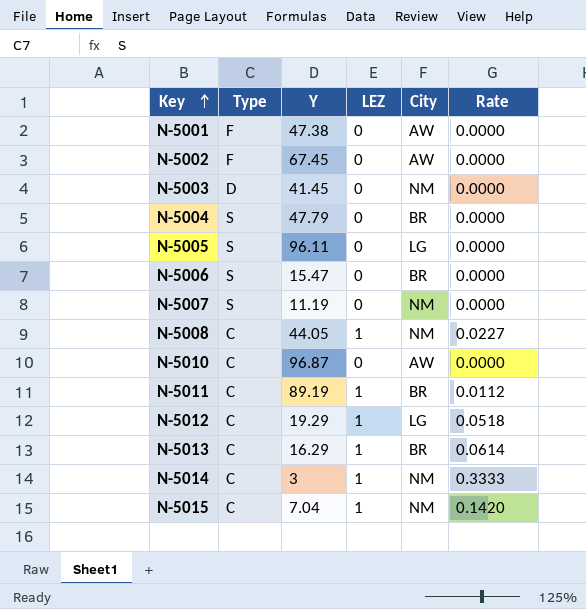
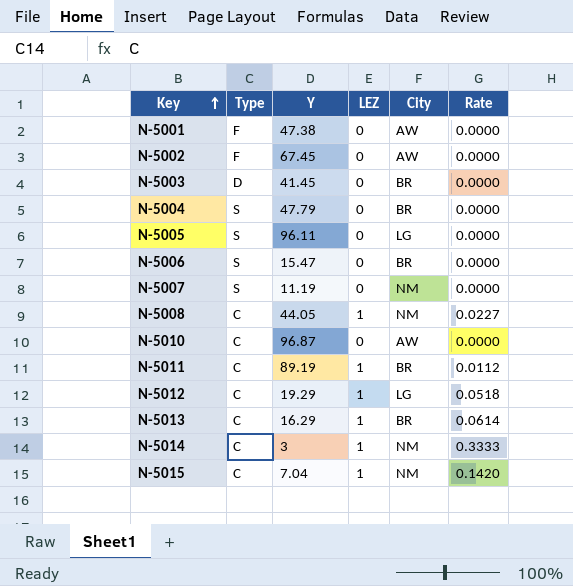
N-5003 | City: NM -> BR

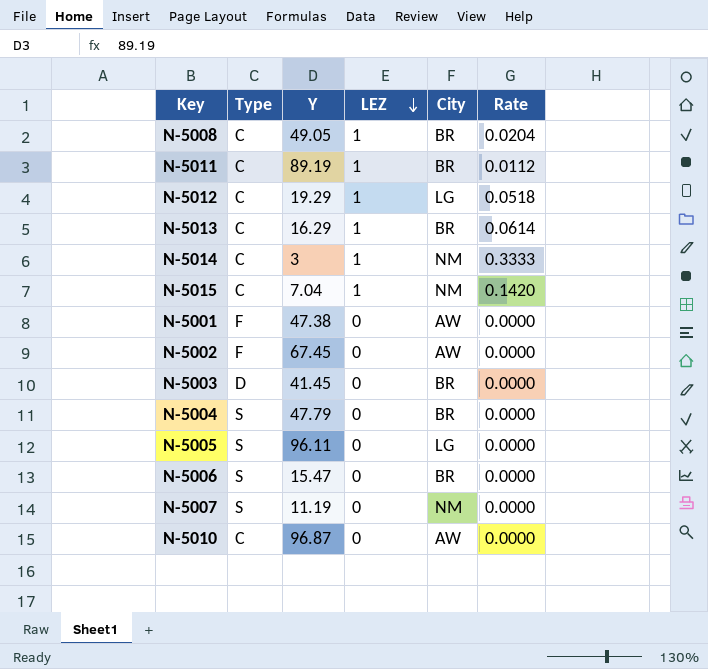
row order: Key ascending -> LEZ descending
N-5008 | Y: 44.05 -> 49.05
N-5008 | City: NM -> BR
N-5008 | Rate: 0.0227 -> 0.0204

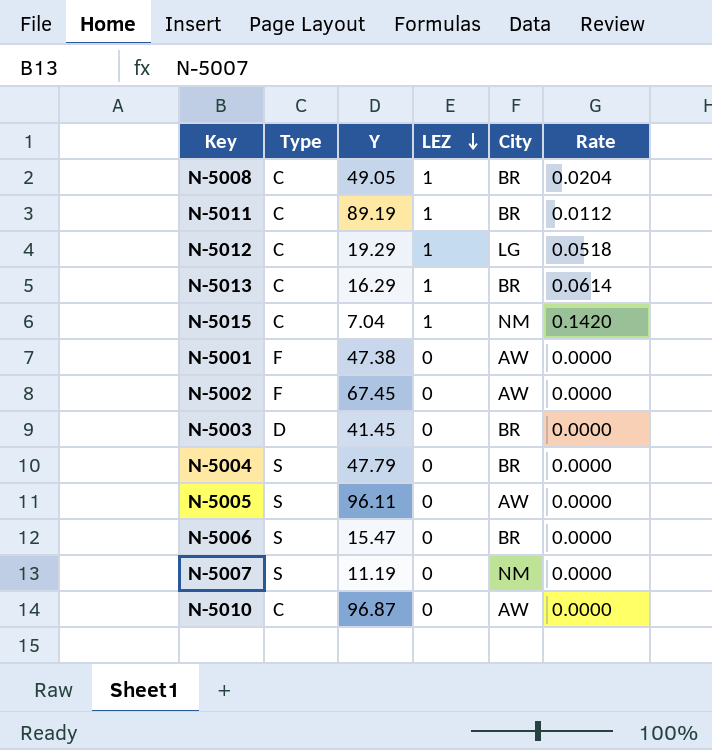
row N-5014: C | 3 | 1 | NM | 0.3333 -> none
N-5005 | City: LG -> AW

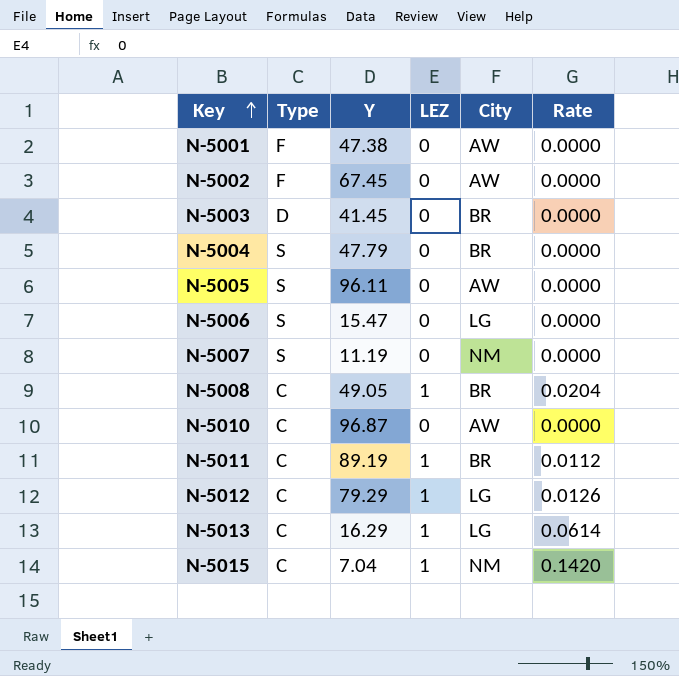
row order: LEZ descending -> Key ascending
N-5006 | City: BR -> LG
N-5012 | Y: 19.29 -> 79.29
N-5012 | Rate: 0.0518 -> 0.0126
N-5013 | City: BR -> LG

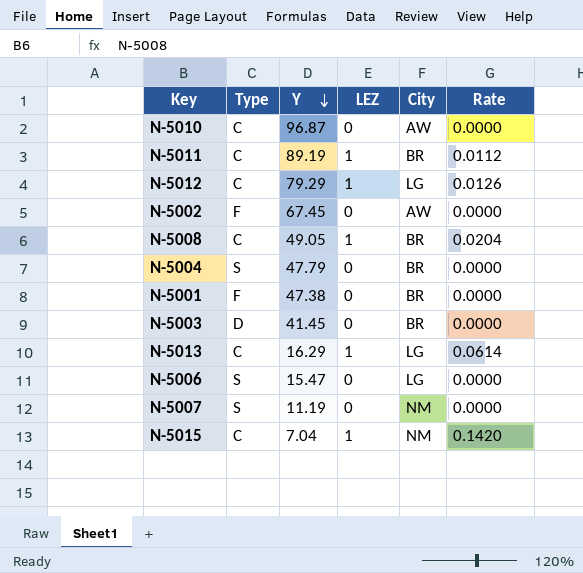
row order: Key ascending -> Y descending
row N-5005: S | 96.11 | 0 | AW | 0.0000 -> none
N-5001 | City: AW -> BR

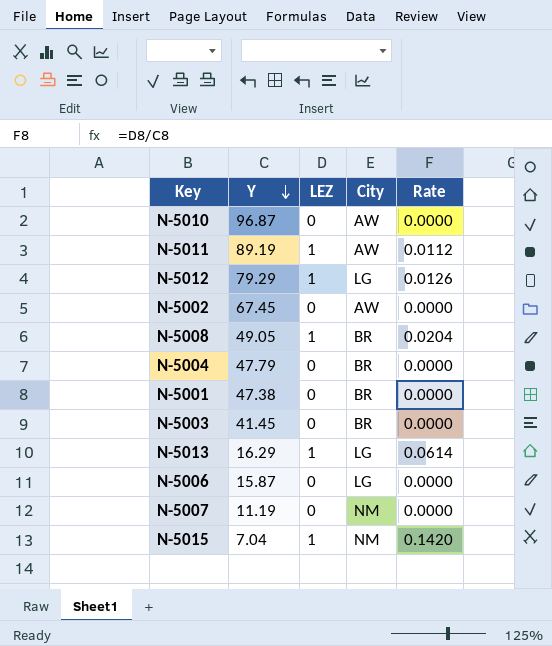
column Type | position: 2 -> none
N-5011 | City: BR -> AW
N-5006 | Y: 15.47 -> 15.87

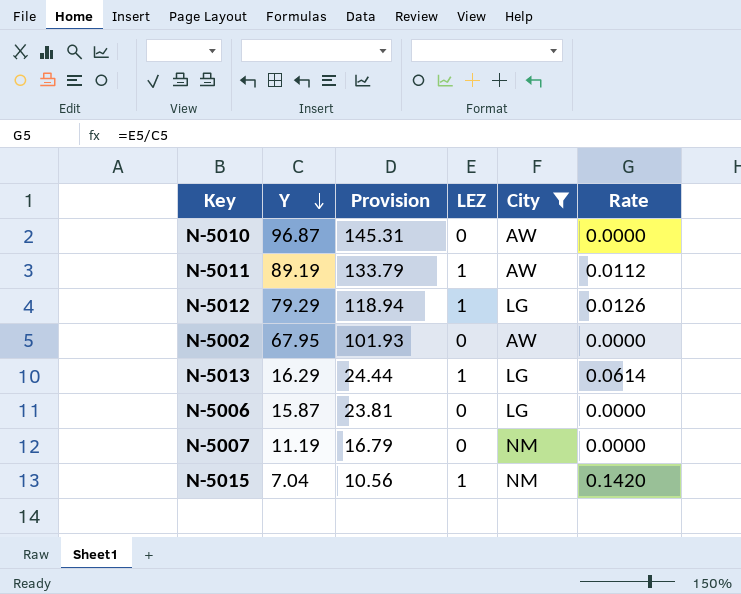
filter: none -> City != BR
column Provision | formula: none -> [Y] * 1.5
N-5002 | Y: 67.45 -> 67.95

